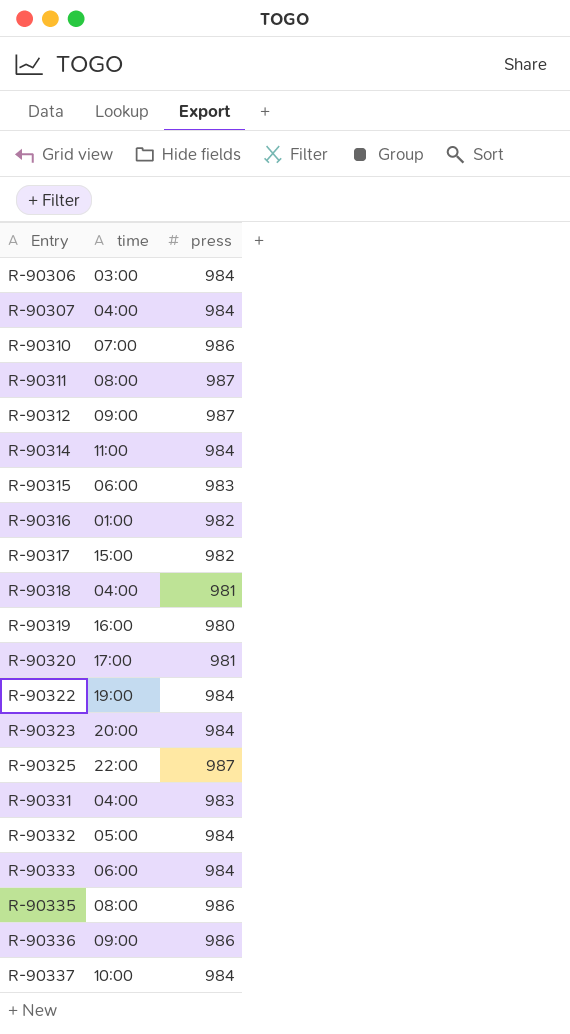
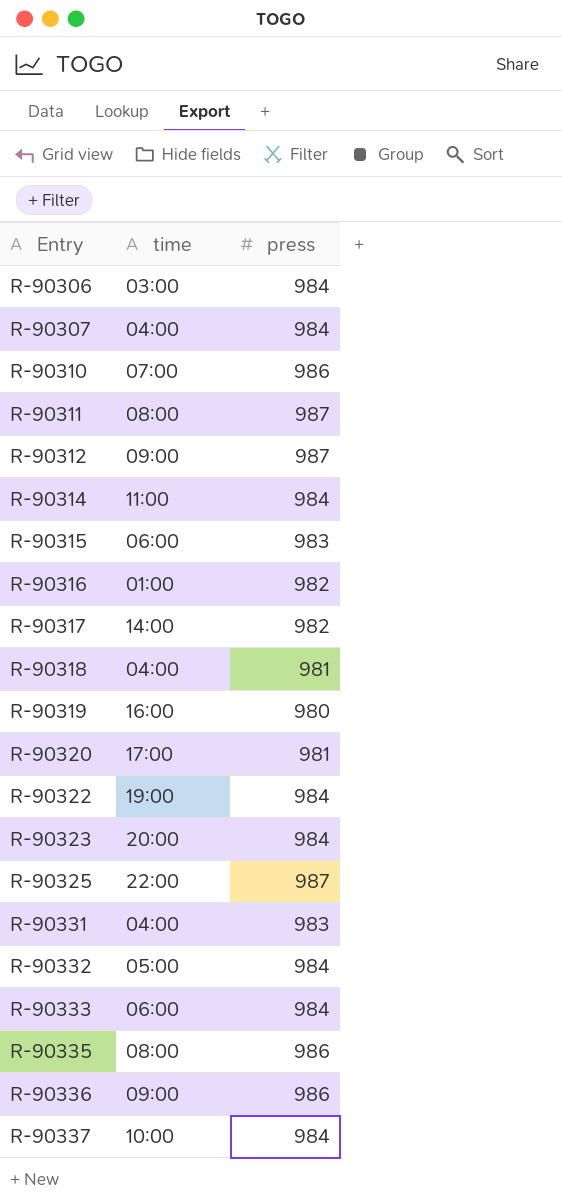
R-90317 | time: 15:00 -> 14:00

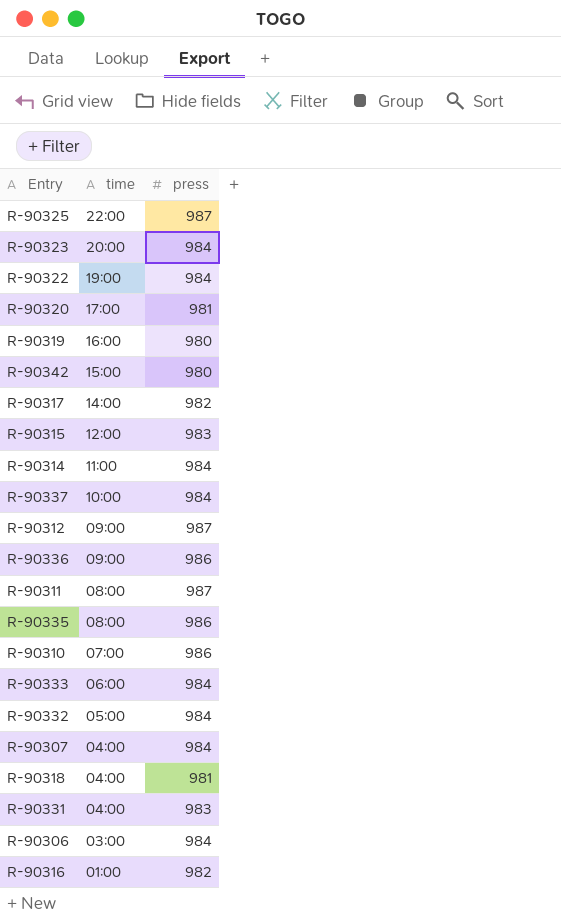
row order: Entry ascending -> time descending
row R-90342: none -> 15:00 | 980
R-90315 | time: 06:00 -> 12:00

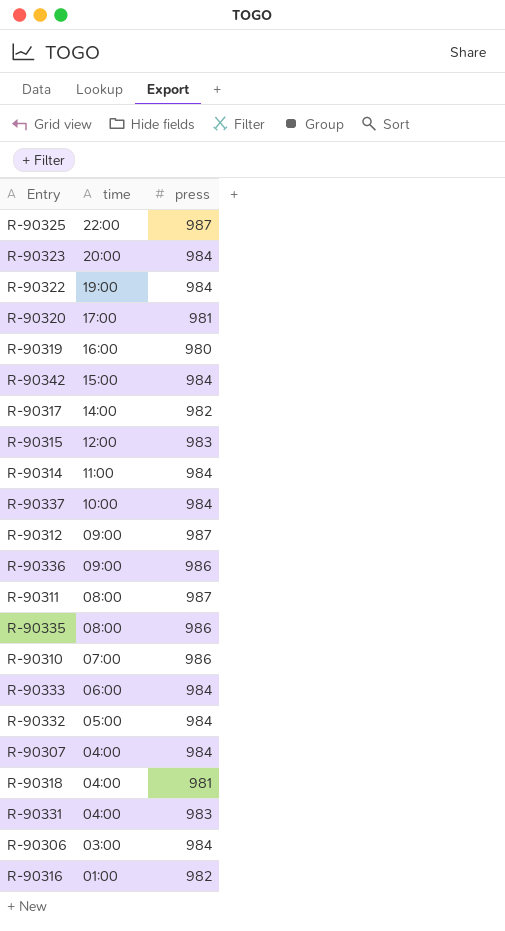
R-90342 | press: 980 -> 984

